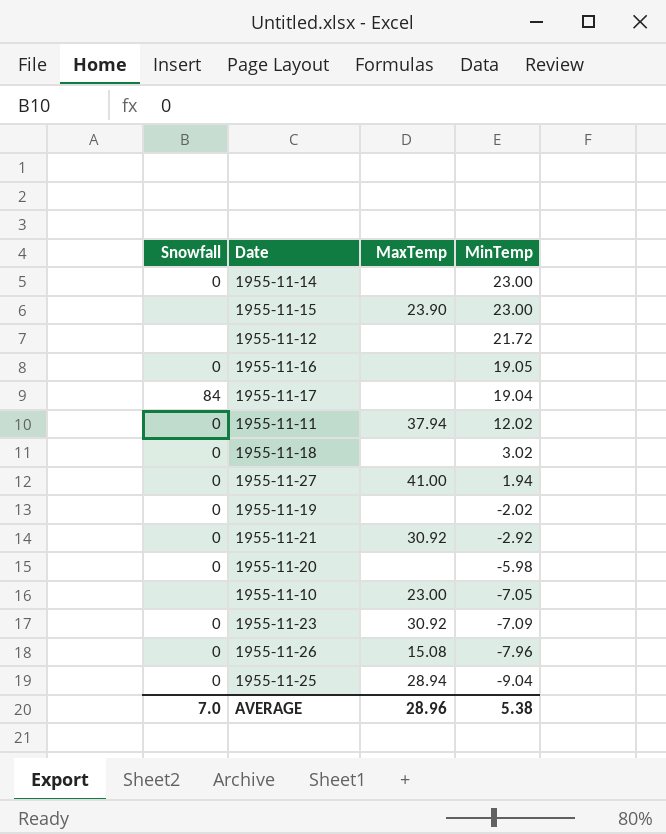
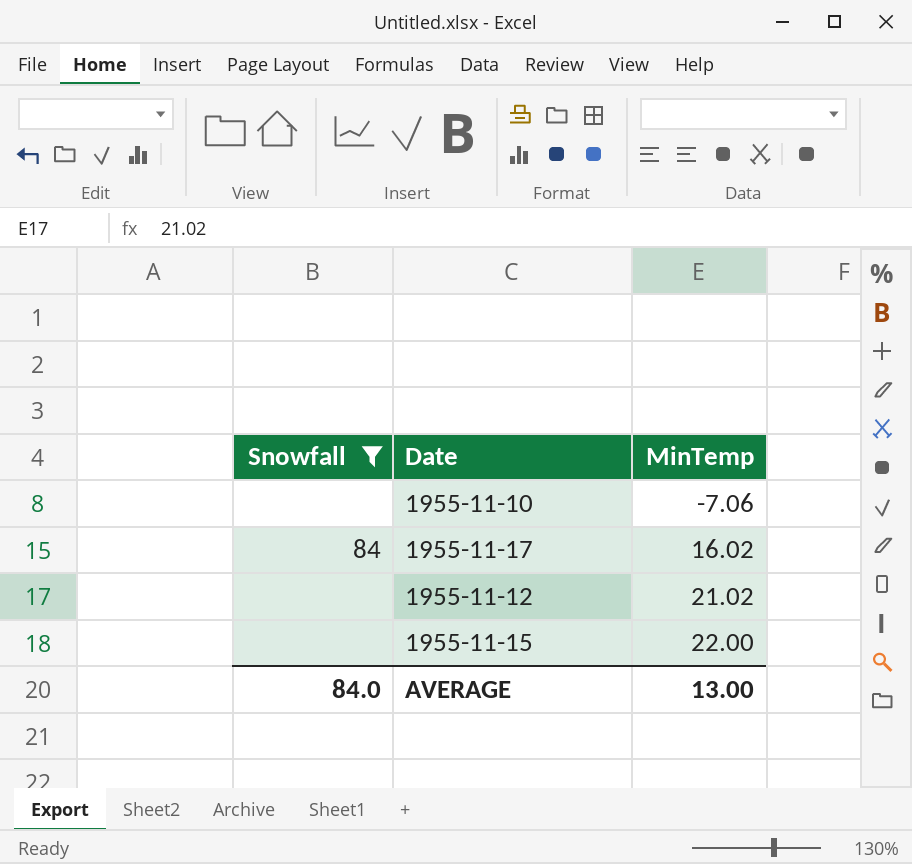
filter: none -> Snowfall != 0
row order: MinTemp descending -> MinTemp ascending
column MaxTemp | position: 3 -> none
1955-11-10 | MinTemp: -7.05 -> -7.06
1955-11-17 | MinTemp: 19.04 -> 16.02
1955-11-12 | MinTemp: 21.72 -> 21.02
1955-11-15 | MinTemp: 23.00 -> 22.00
AVERAGE | Snowfall: 7.0 -> 84.0
AVERAGE | MinTemp: 5.38 -> 13.00

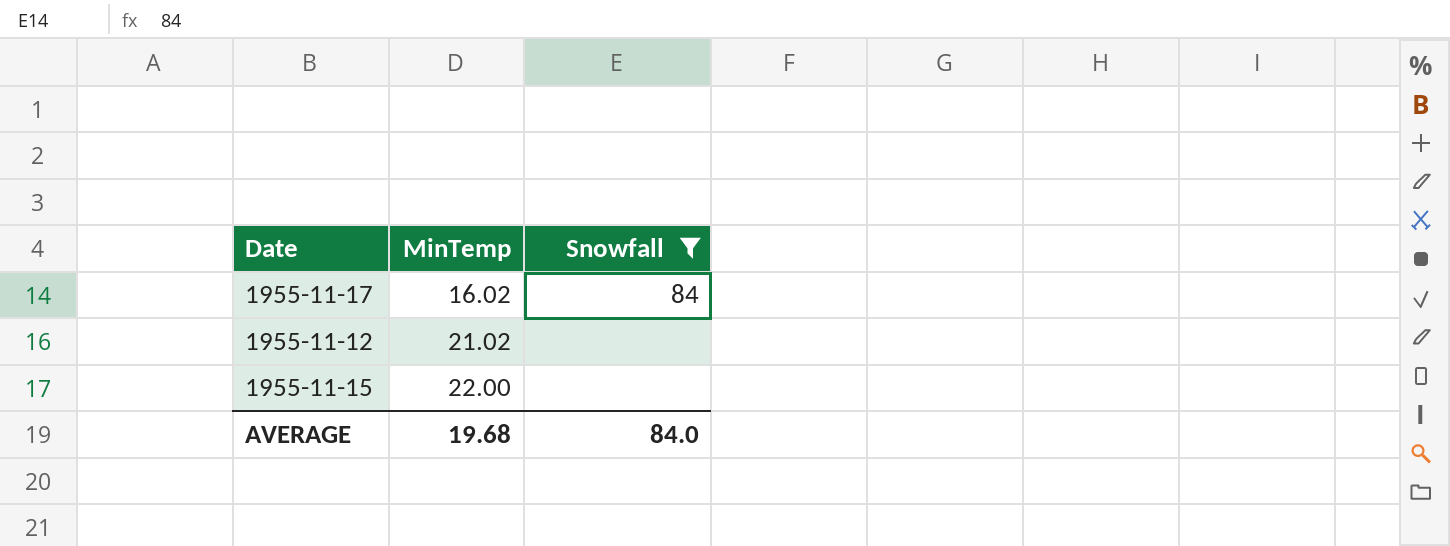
column Snowfall | position: 1 -> 3
row 1955-11-10: none | -7.06 -> none
AVERAGE | MinTemp: 13.00 -> 19.68

